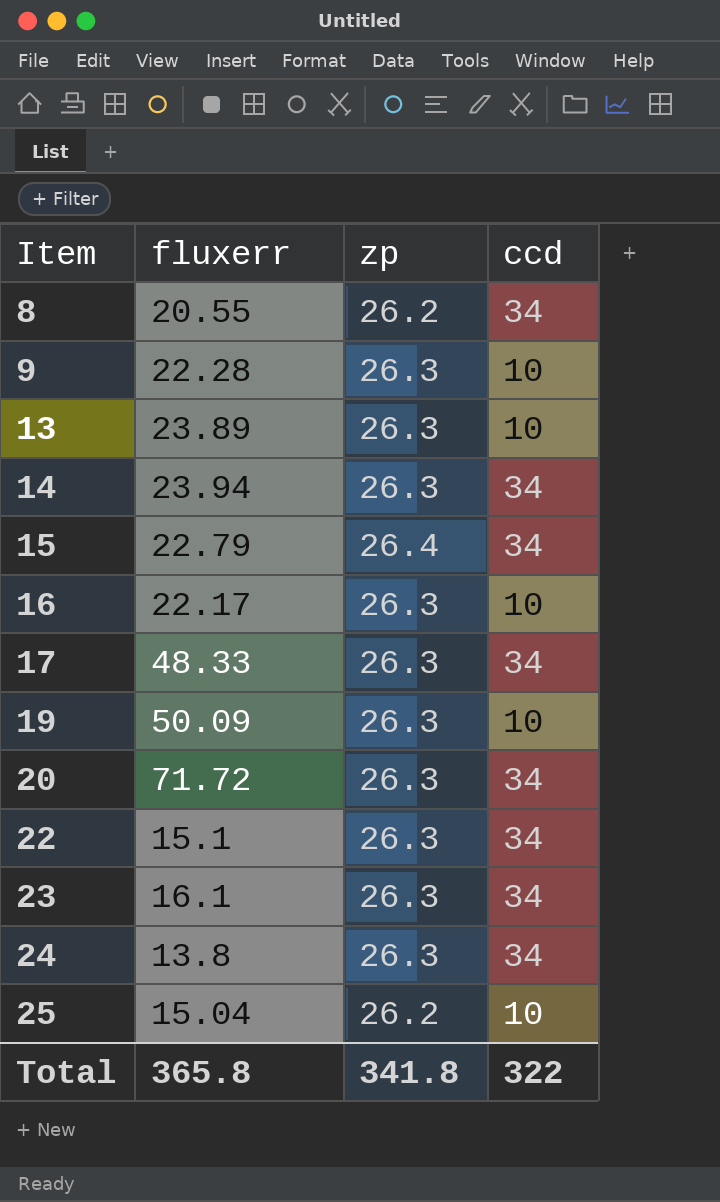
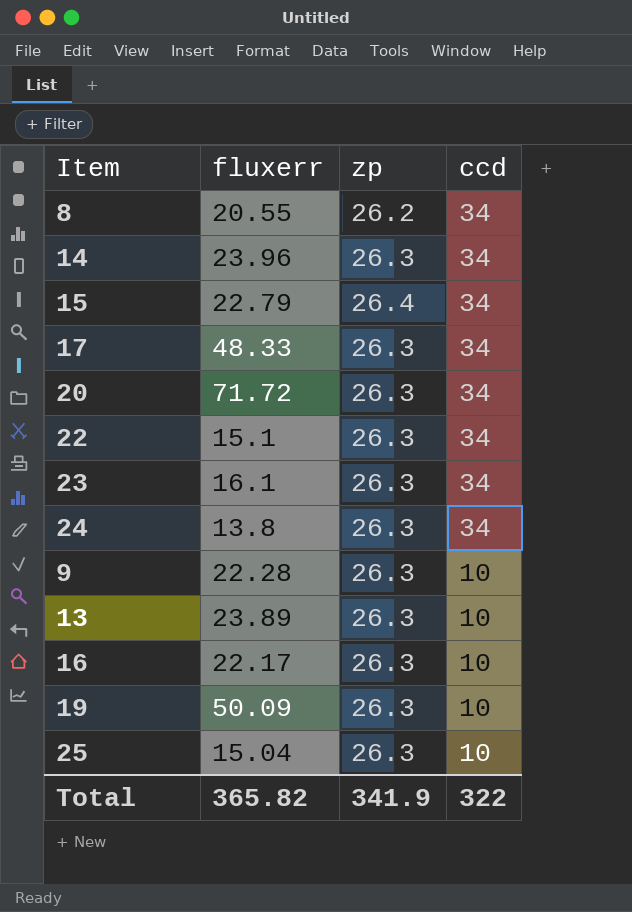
row order: Item ascending -> ccd descending
14 | fluxerr: 23.94 -> 23.96
25 | zp: 26.2 -> 26.3
Total | fluxerr: 365.8 -> 365.82
Total | zp: 341.8 -> 341.9

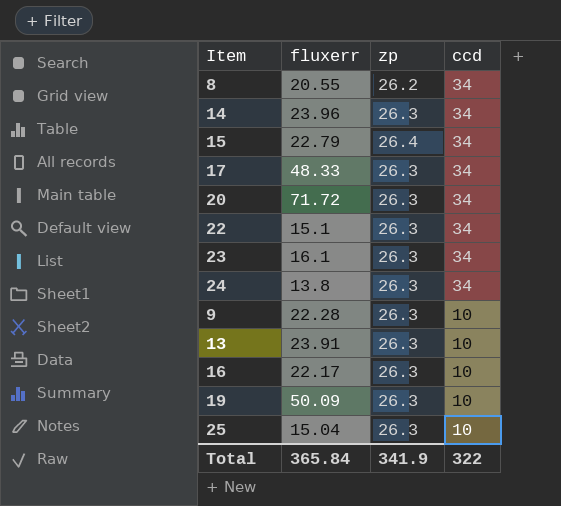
13 | fluxerr: 23.89 -> 23.91
Total | fluxerr: 365.82 -> 365.84

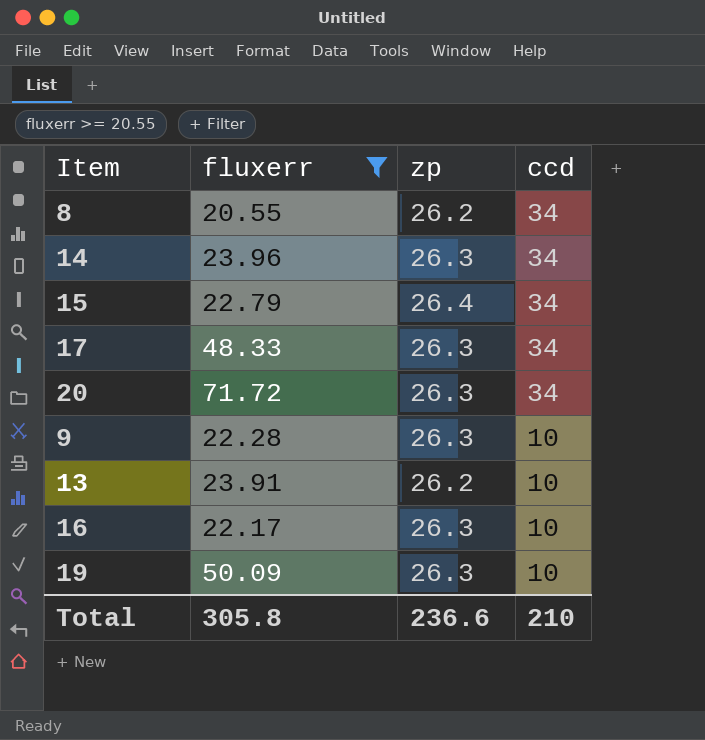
filter: none -> fluxerr >= 20.55
13 | zp: 26.3 -> 26.2
Total | fluxerr: 365.84 -> 305.8
Total | zp: 341.9 -> 236.6
Total | ccd: 322 -> 210

